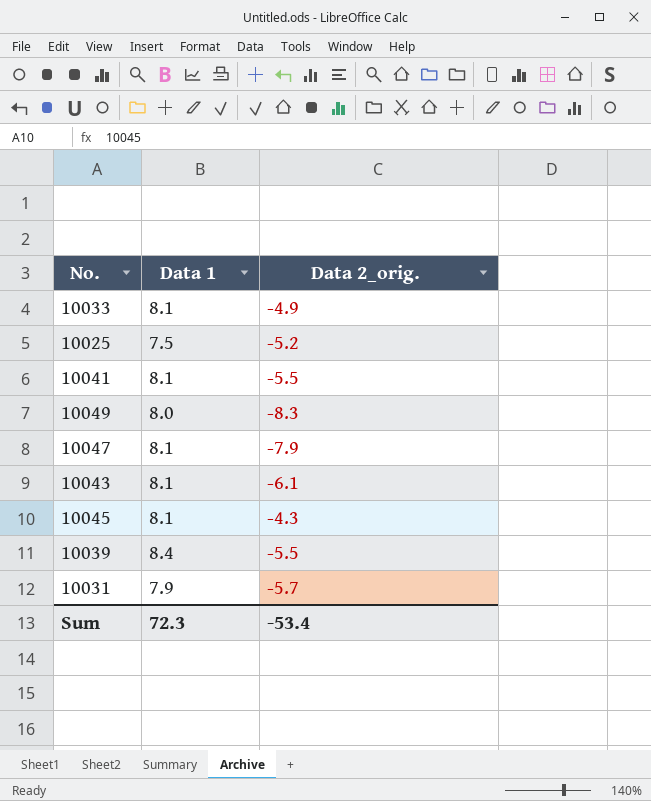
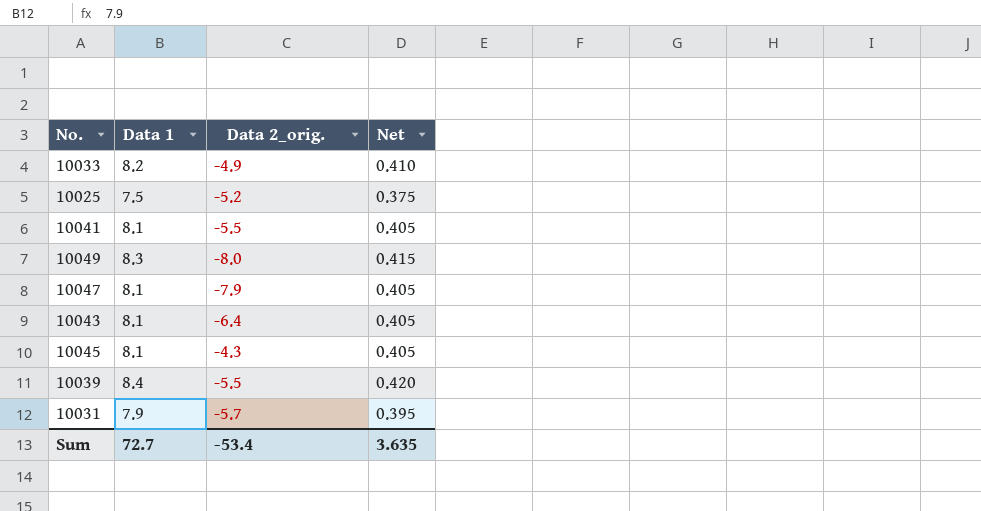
column Net | formula: none -> [Data 1] * 0.05
10033 | Data 1: 8.1 -> 8.2
10049 | Data 1: 8.0 -> 8.3
10049 | Data 2_orig.: -8.3 -> -8.0
10043 | Data 2_orig.: -6.1 -> -6.4
Sum | Data 1: 72.3 -> 72.7

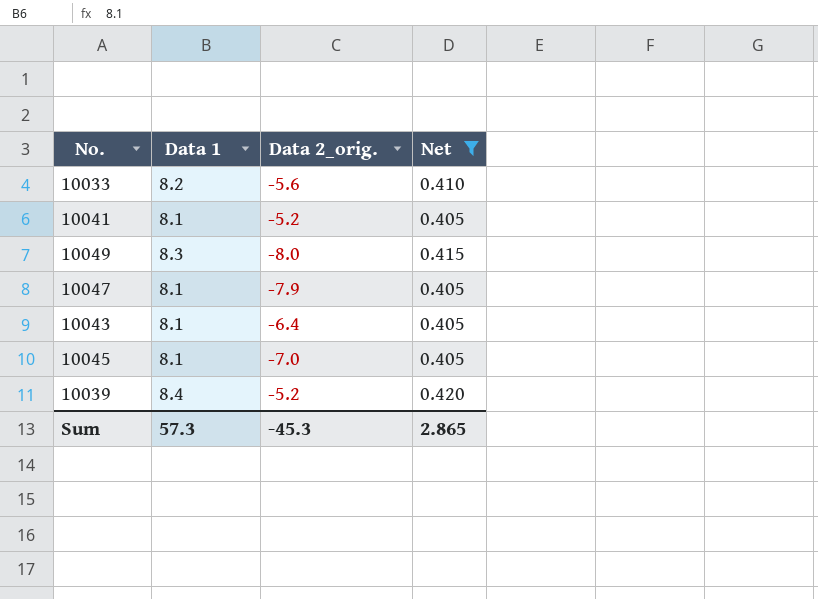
filter: none -> Net >= 0.405
10033 | Data 2_orig.: -4.9 -> -5.6
10041 | Data 2_orig.: -5.5 -> -5.2
10045 | Data 2_orig.: -4.3 -> -7.0
10039 | Data 2_orig.: -5.5 -> -5.2
Sum | Data 1: 72.7 -> 57.3
Sum | Data 2_orig.: -53.4 -> -45.3
Sum | Net: 3.635 -> 2.865

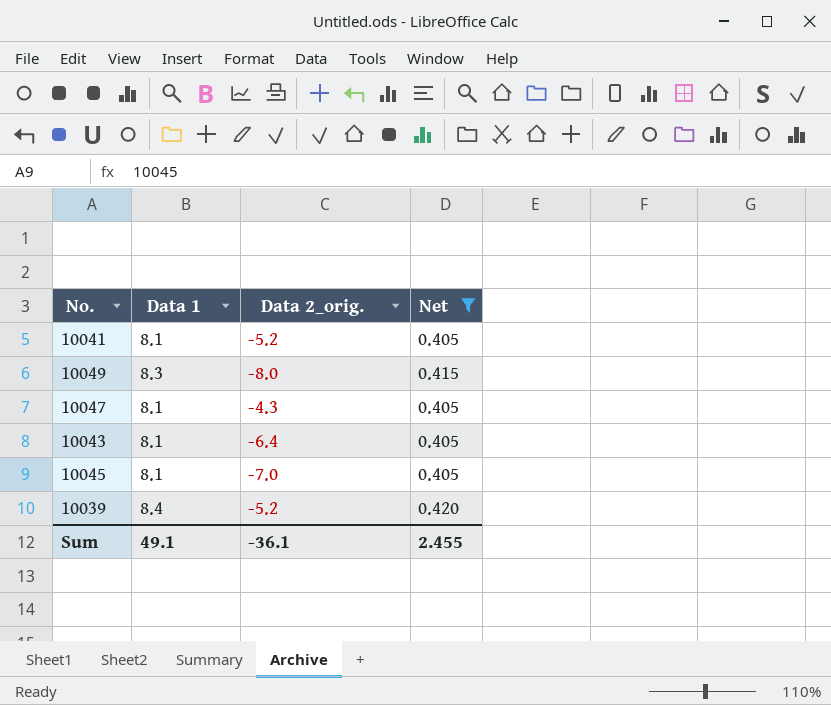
row 10033: 8.2 | -5.6 | 0.410 -> none
10047 | Data 2_orig.: -7.9 -> -4.3
Sum | Data 1: 57.3 -> 49.1
Sum | Data 2_orig.: -45.3 -> -36.1
Sum | Net: 2.865 -> 2.455

